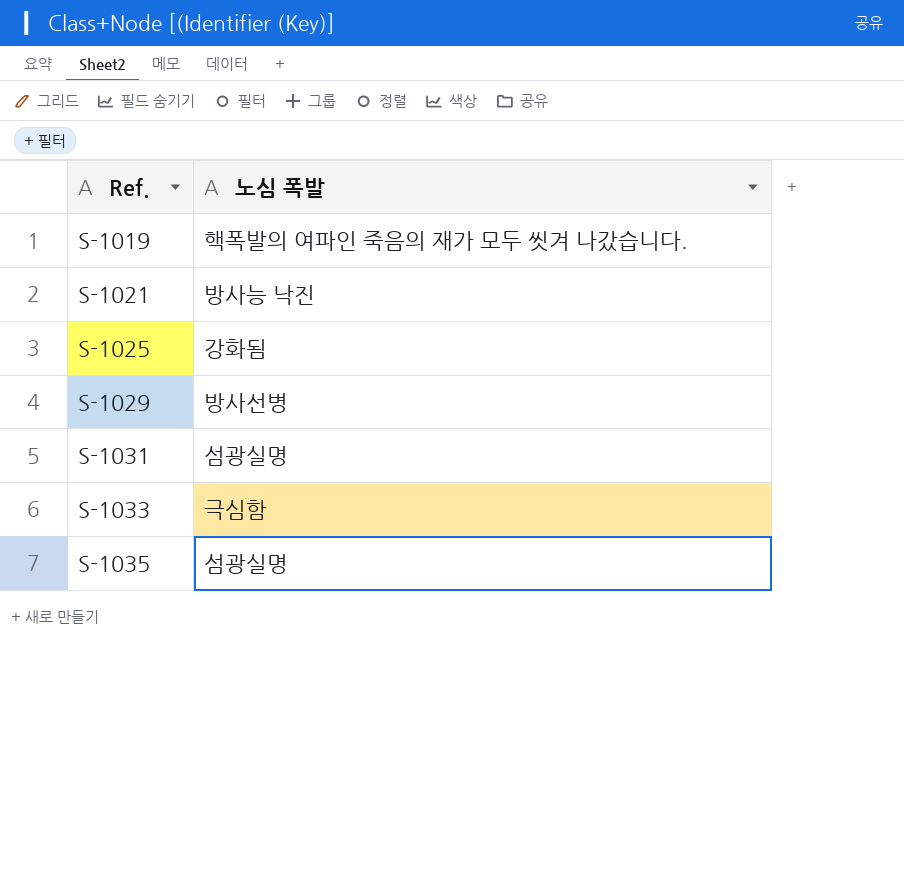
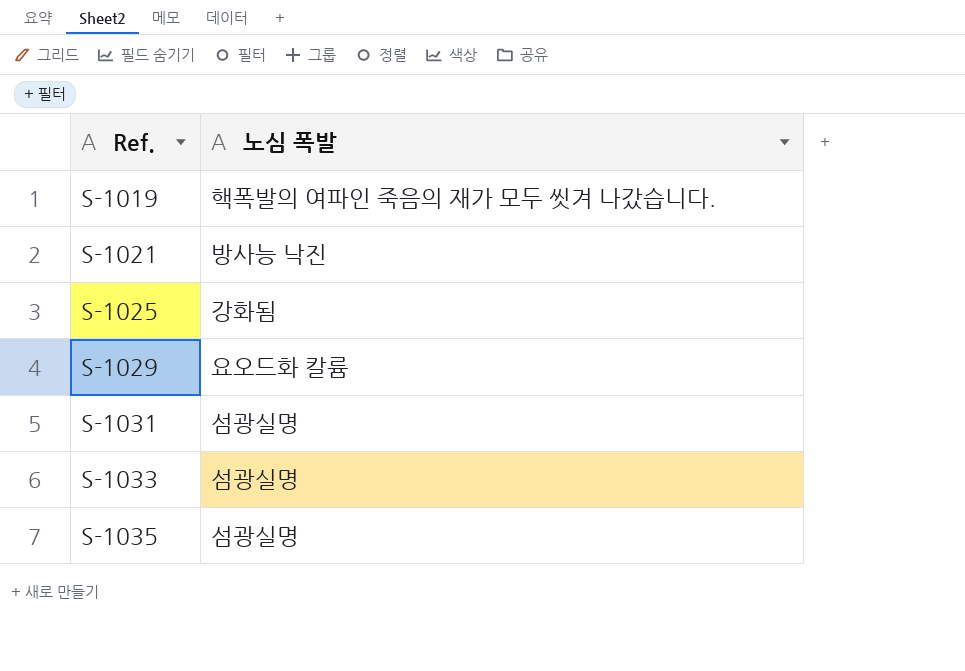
S-1029 | 노심 폭발: 방사선병 -> 요오드화 칼륨
S-1033 | 노심 폭발: 극심함 -> 섬광실명

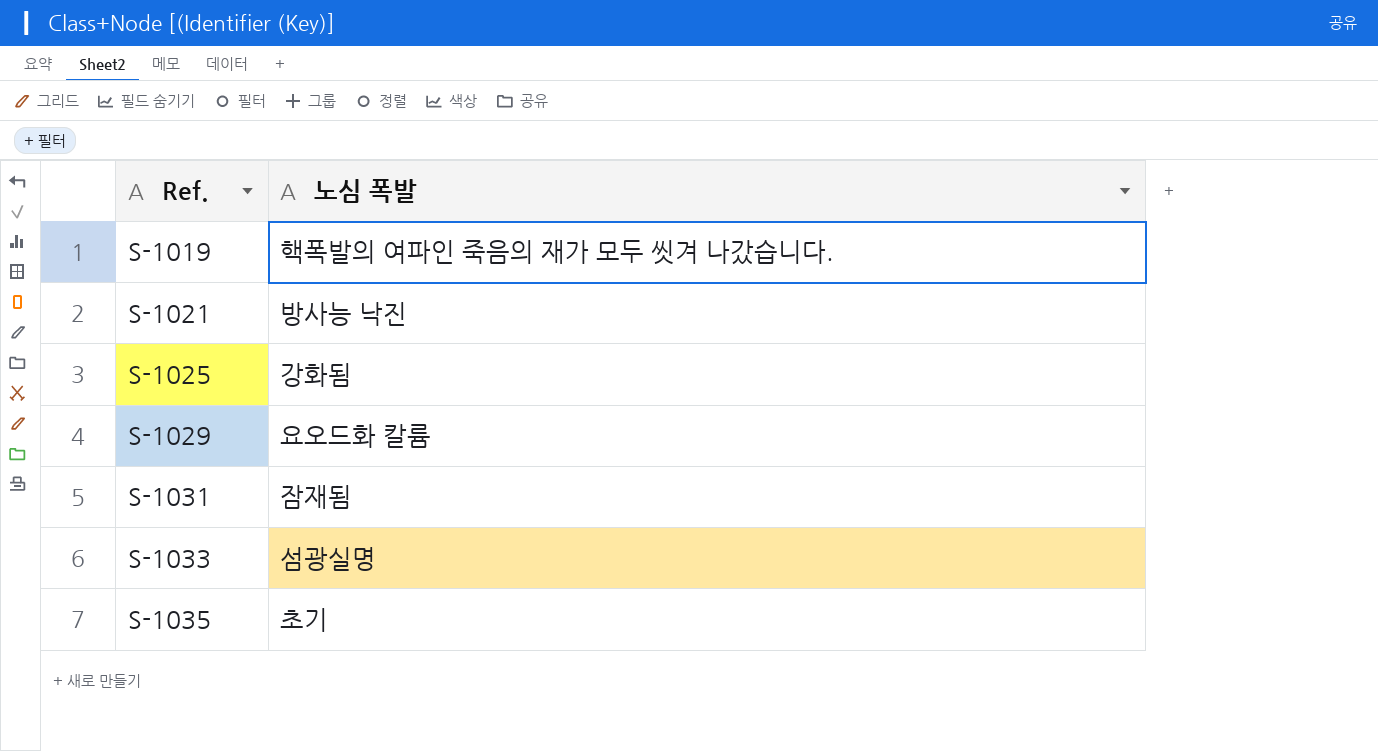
S-1031 | 노심 폭발: 섬광실명 -> 잠재됨
S-1035 | 노심 폭발: 섬광실명 -> 초기

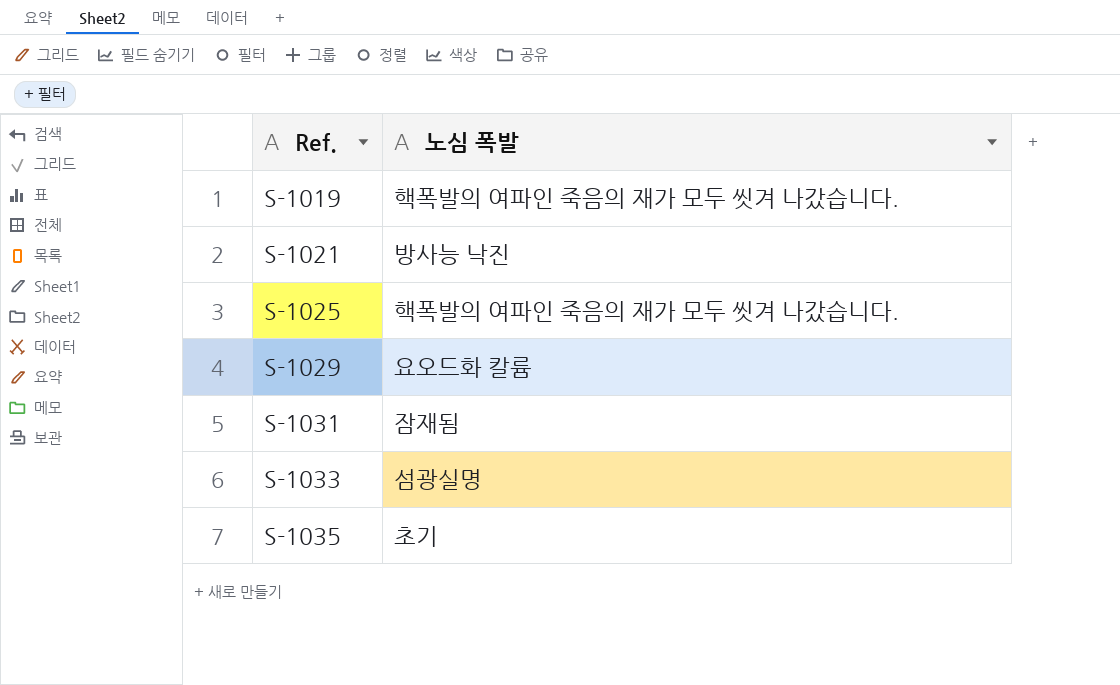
S-1025 | 노심 폭발: 강화됨 -> 핵폭발의 여파인 죽음의 재가 모두 씻겨 나갔습니다.

